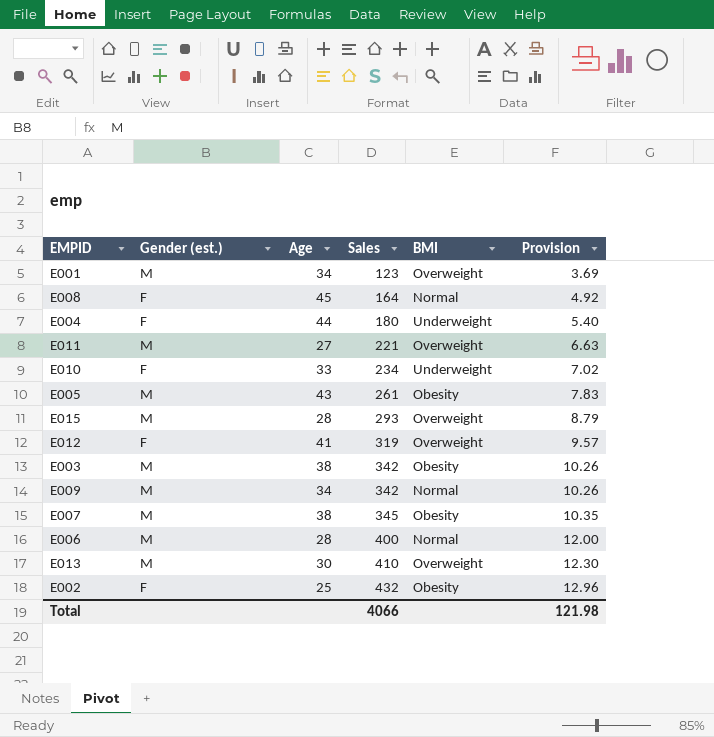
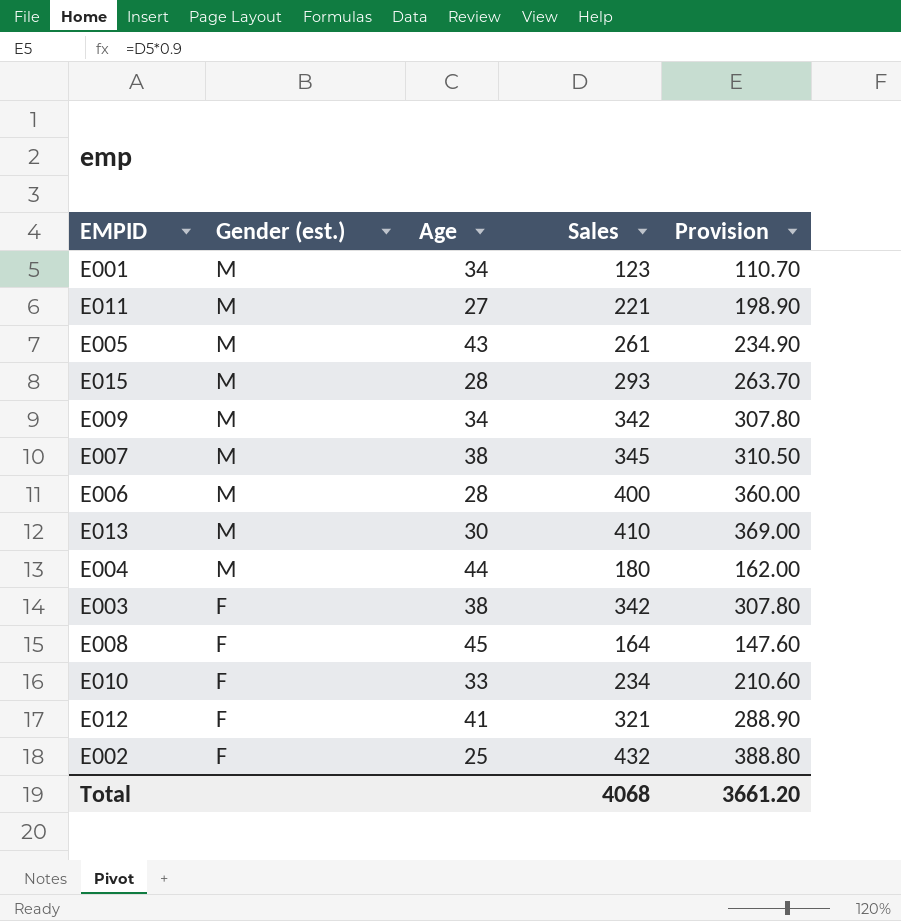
row order: Sales ascending -> Gender (est.) descending
column BMI | position: 5 -> none
column Provision | formula: [Sales] * 0.03 -> [Sales] * 0.9
E004 | Gender (est.): F -> M
E003 | Gender (est.): M -> F
E012 | Sales: 319 -> 321
Total | Sales: 4066 -> 4068
Total | Provision: 121.98 -> 3661.20

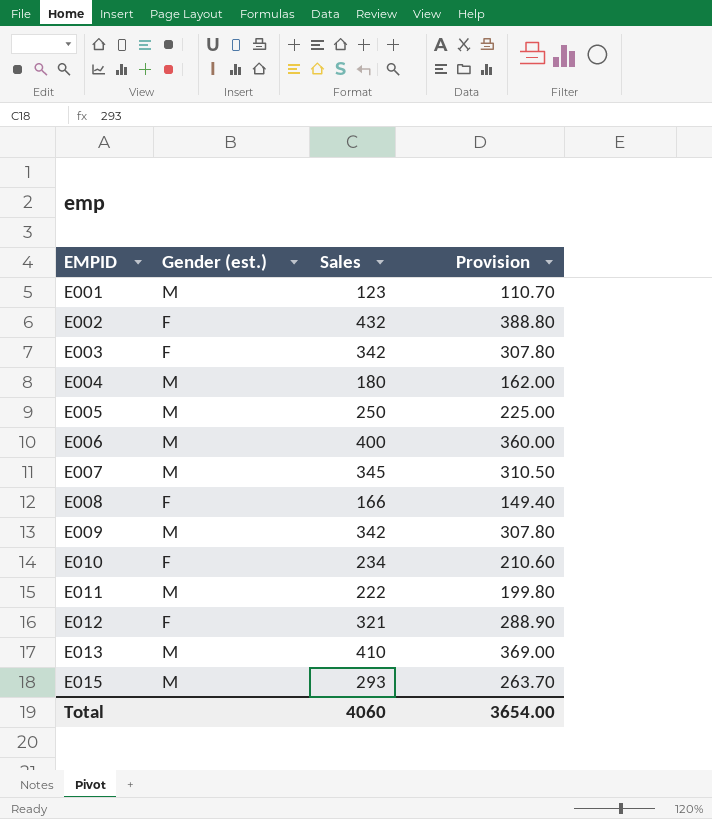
row order: Gender (est.) descending -> EMPID ascending
column Age | position: 3 -> none
E005 | Sales: 261 -> 250
E005 | Provision: 234.90 -> 225.00
E008 | Sales: 164 -> 166
E008 | Provision: 147.60 -> 149.40
E011 | Sales: 221 -> 222
E011 | Provision: 198.90 -> 199.80
Total | Sales: 4068 -> 4060
Total | Provision: 3661.20 -> 3654.00

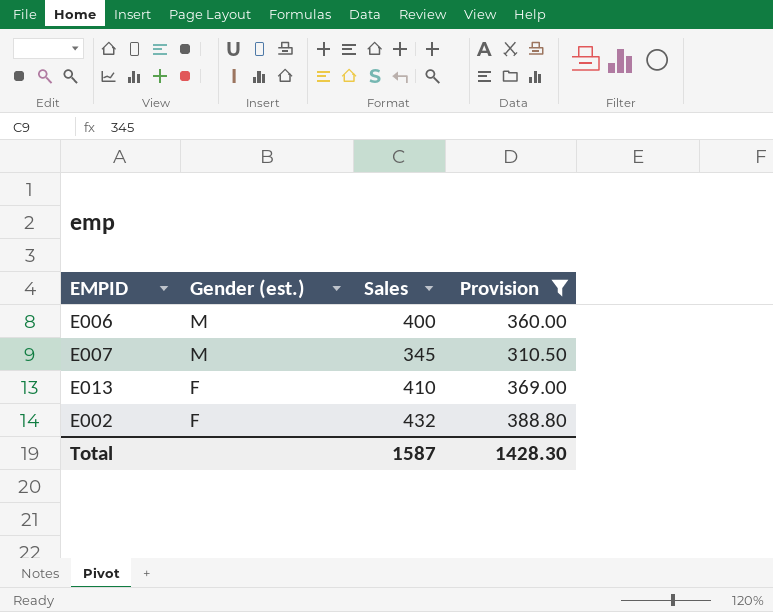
filter: none -> Provision >= 310.50
row order: EMPID ascending -> Gender (est.) descending
E013 | Gender (est.): M -> F
Total | Sales: 4060 -> 1587
Total | Provision: 3654.00 -> 1428.30

